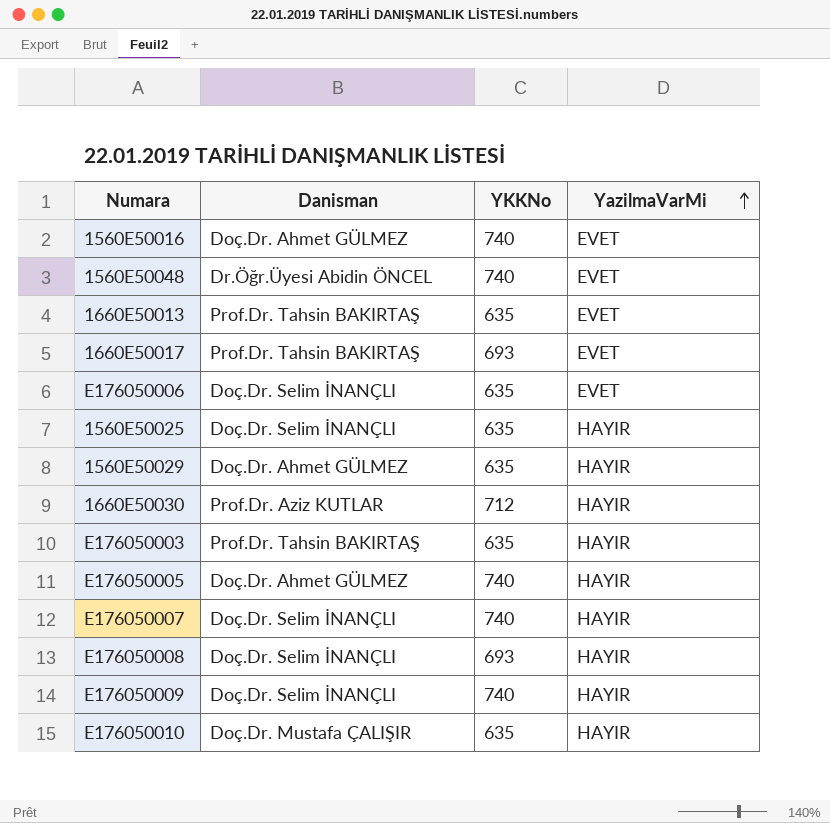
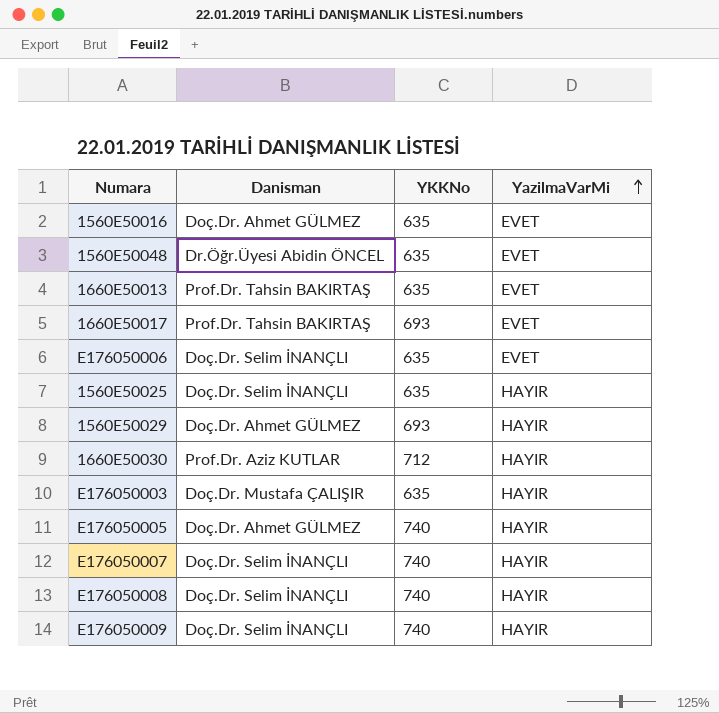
row E176050010: Doç.Dr. Mustafa ÇALIŞIR | 635 | HAYIR -> none
1560E50016 | YKKNo: 740 -> 635
1560E50048 | YKKNo: 740 -> 635
1560E50029 | YKKNo: 635 -> 693
E176050003 | Danisman: Prof.Dr. Tahsin BAKIRTAŞ -> Doç.Dr. Mustafa ÇALIŞIR
E176050008 | YKKNo: 693 -> 740

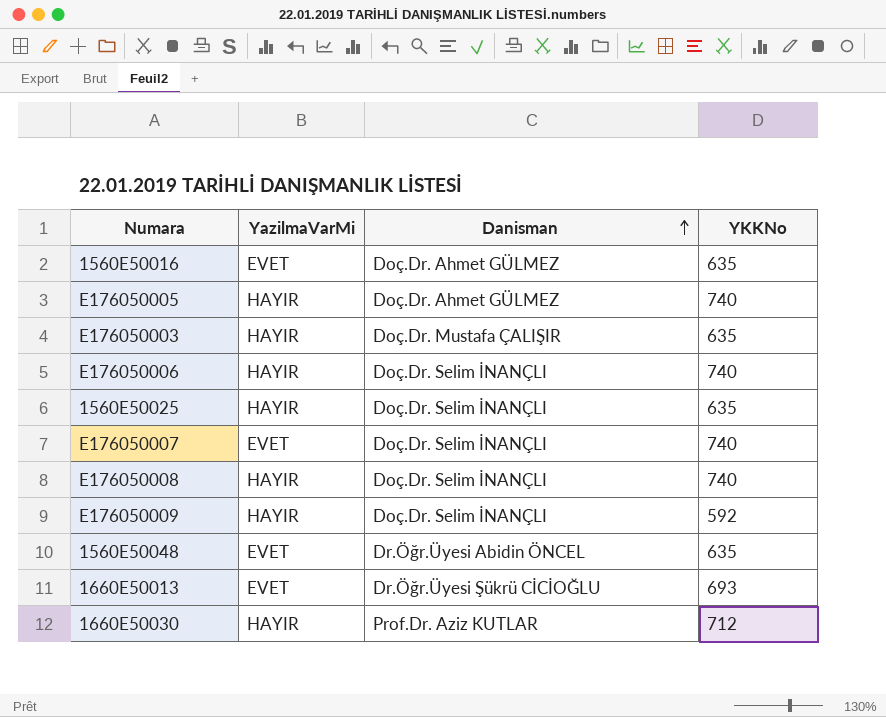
row order: YazilmaVarMi ascending -> Danisman ascending
column YazilmaVarMi | position: 4 -> 2
row 1660E50017: Prof.Dr. Tahsin BAKIRTAŞ | 693 | EVET -> none
row 1560E50029: Doç.Dr. Ahmet GÜLMEZ | 693 | HAYIR -> none
E176050006 | YazilmaVarMi: EVET -> HAYIR
E176050006 | YKKNo: 635 -> 740
E176050007 | YazilmaVarMi: HAYIR -> EVET
E176050009 | YKKNo: 740 -> 592
1660E50013 | Danisman: Prof.Dr. Tahsin BAKIRTAŞ -> Dr.Öğr.Üyesi Şükrü CİCİOĞLU
1660E50013 | YKKNo: 635 -> 693

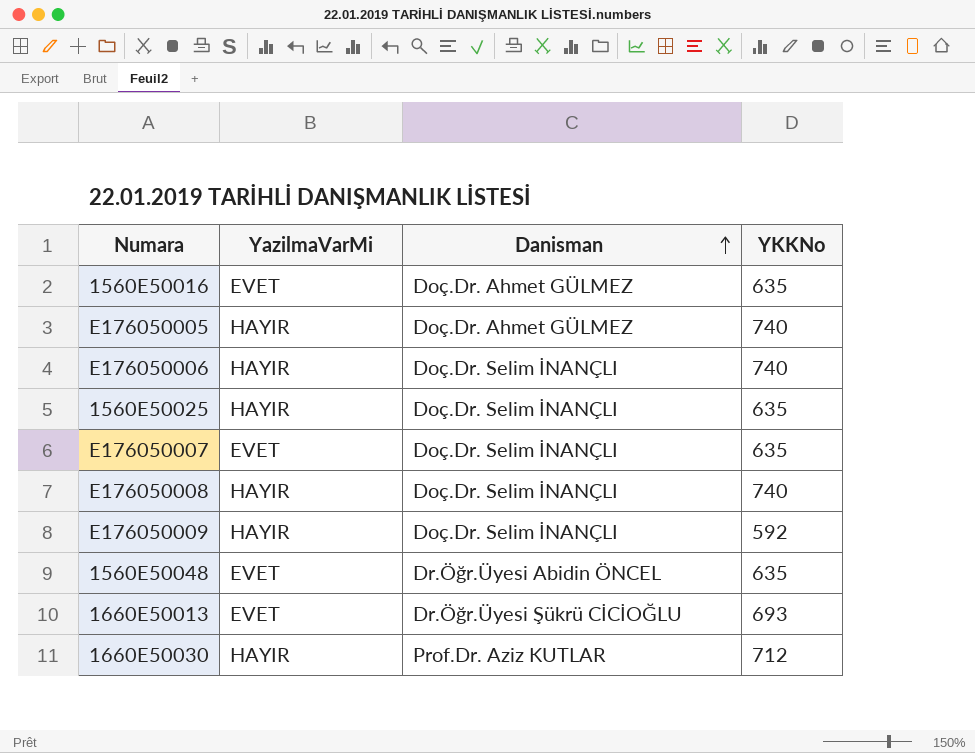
row E176050003: HAYIR | Doç.Dr. Mustafa ÇALIŞIR | 635 -> none
E176050007 | YKKNo: 740 -> 635

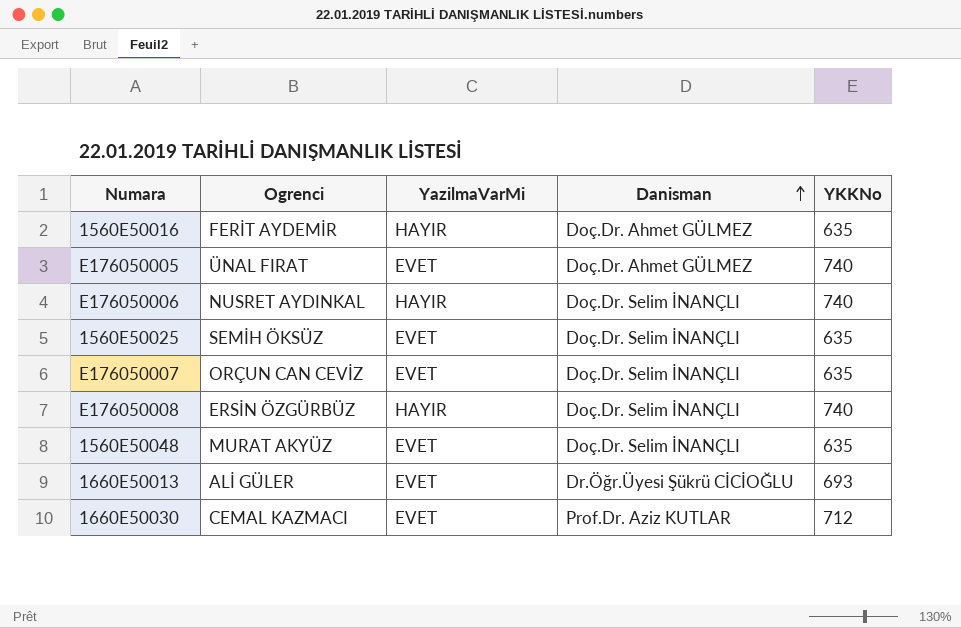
column Ogrenci | position: none -> 2
row E176050009: HAYIR | Doç.Dr. Selim İNANÇLI | 592 -> none
1560E50016 | YazilmaVarMi: EVET -> HAYIR
E176050005 | YazilmaVarMi: HAYIR -> EVET
1560E50025 | YazilmaVarMi: HAYIR -> EVET
1560E50048 | Danisman: Dr.Öğr.Üyesi Abidin ÖNCEL -> Doç.Dr. Selim İNANÇLI
1660E50030 | YazilmaVarMi: HAYIR -> EVET

